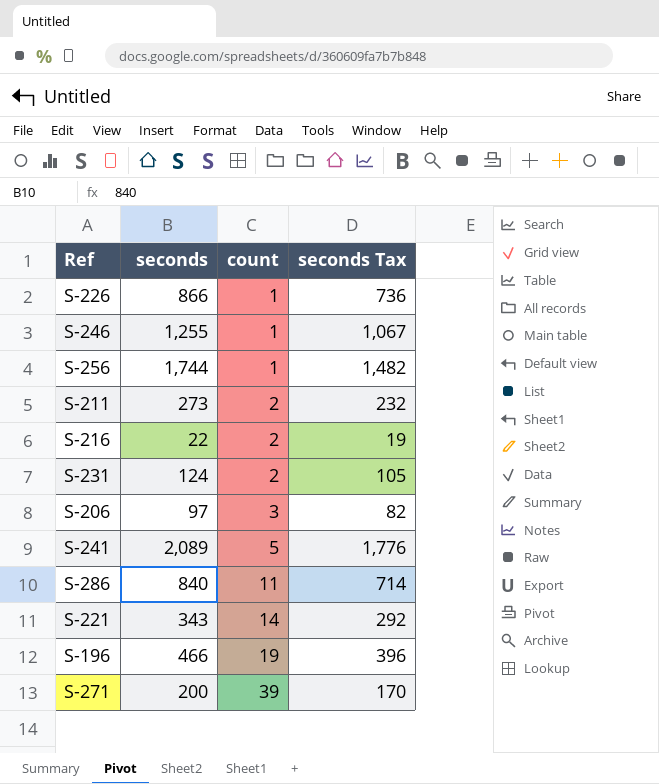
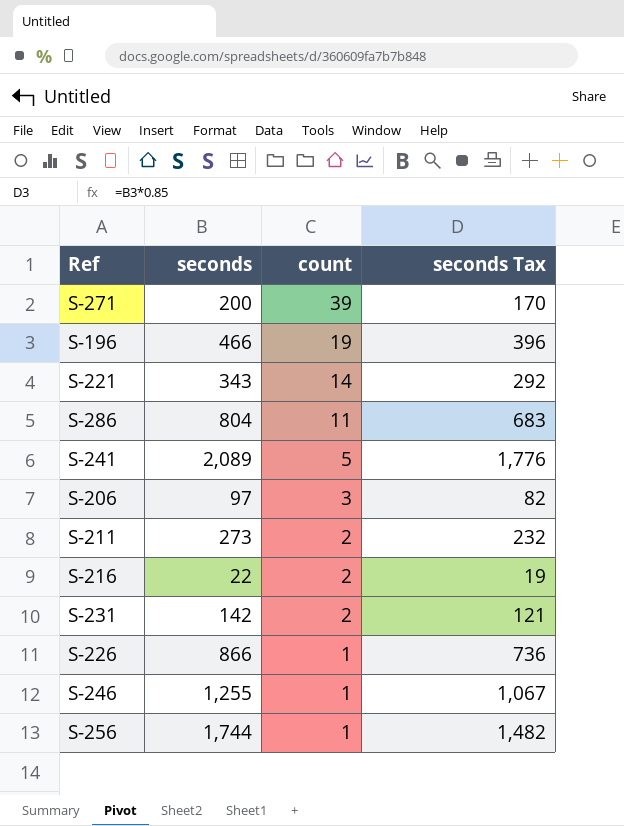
row order: count ascending -> count descending
S-286 | seconds: 840 -> 804
S-286 | seconds Tax: 714 -> 683
S-231 | seconds: 124 -> 142
S-231 | seconds Tax: 105 -> 121

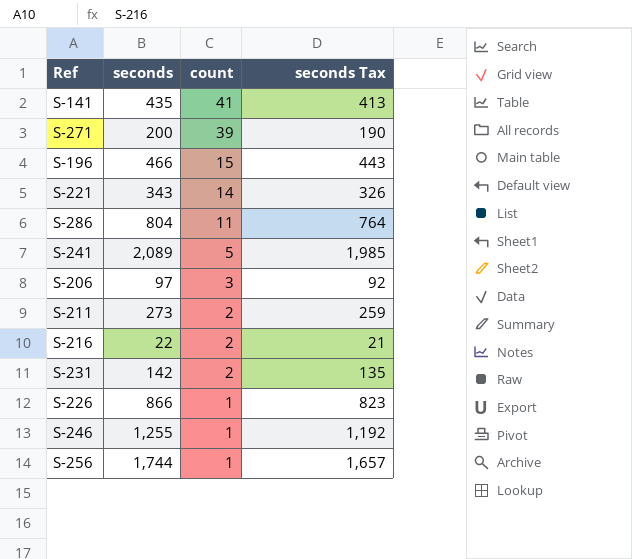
column seconds Tax | formula: [seconds] * 0.85 -> [seconds] * 0.95
row S-141: none -> 435 | 41 | 413
S-196 | count: 19 -> 15

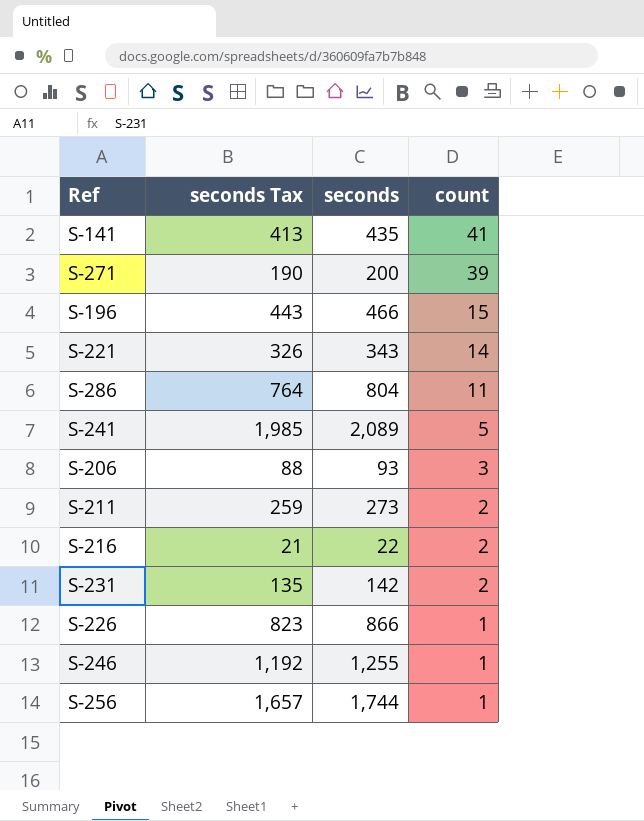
column seconds Tax | position: 4 -> 2
S-206 | seconds Tax: 92 -> 88
S-206 | seconds: 97 -> 93

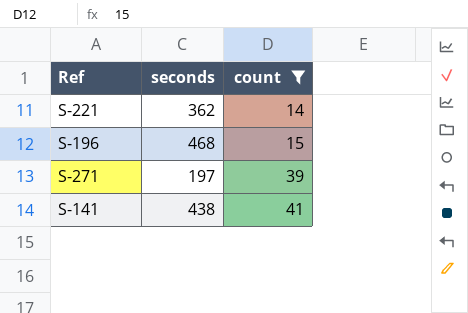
filter: none -> count >= 14
row order: count descending -> count ascending
column seconds Tax | formula: [seconds] * 0.95 -> none
S-221 | seconds: 343 -> 362
S-196 | seconds: 466 -> 468
S-271 | seconds: 200 -> 197
S-141 | seconds: 435 -> 438

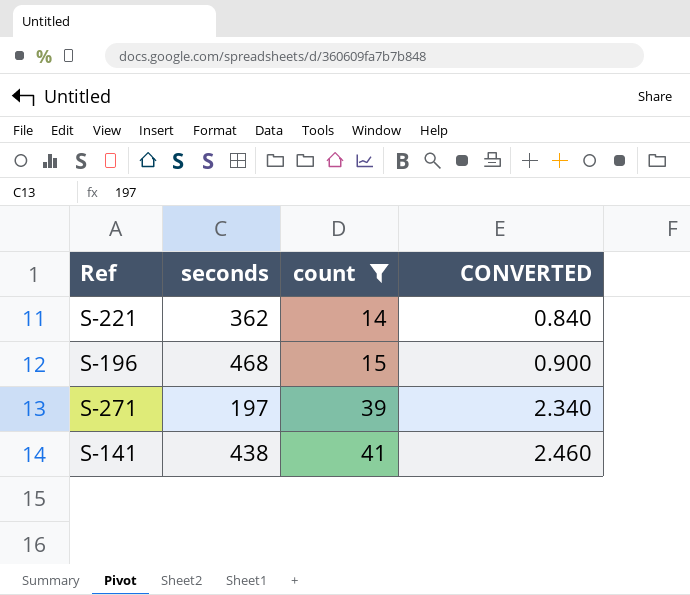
column CONVERTED | formula: none -> [count] * 0.06

